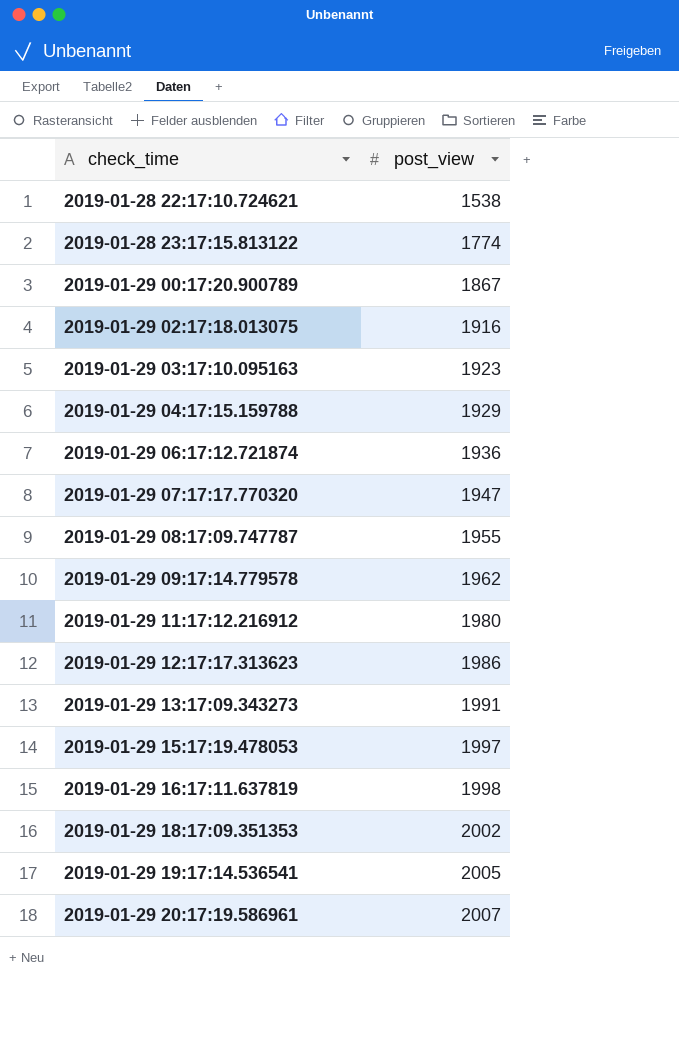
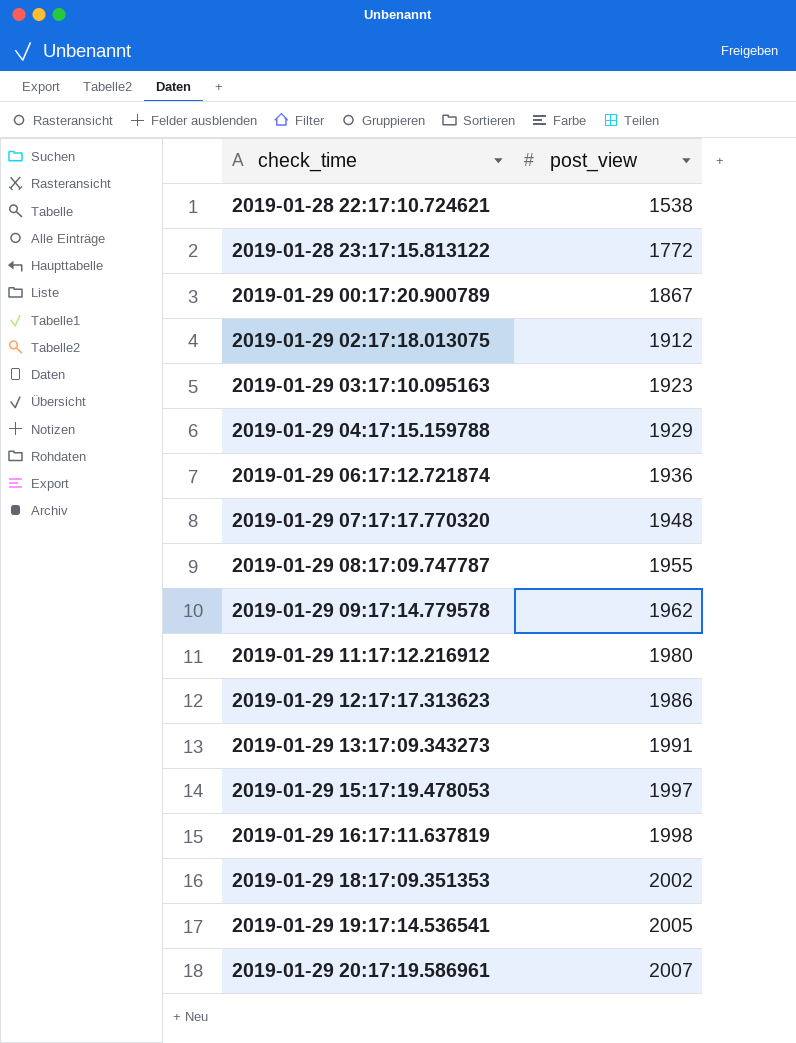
2019-01-28 23:17:15.813122 | post_view: 1774 -> 1772
2019-01-29 02:17:18.013075 | post_view: 1916 -> 1912
2019-01-29 07:17:17.770320 | post_view: 1947 -> 1948

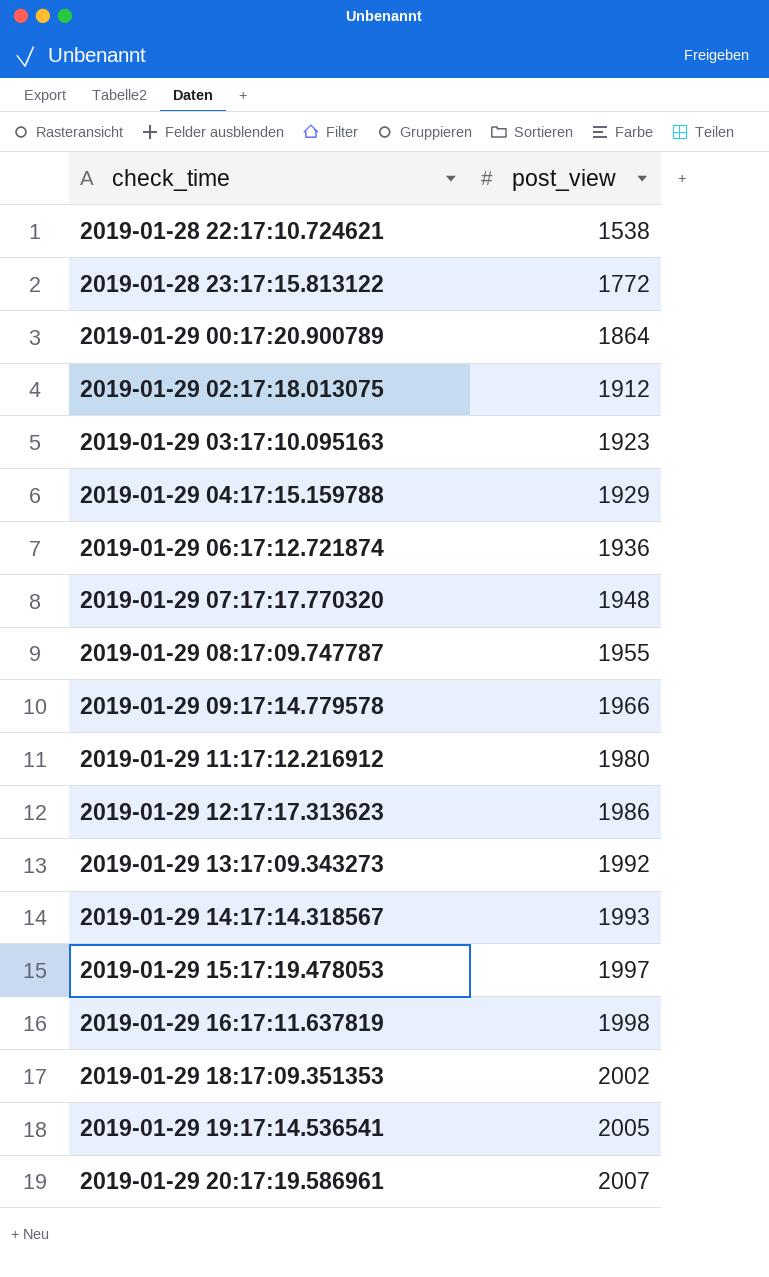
2019-01-29 00:17:20.900789 | post_view: 1867 -> 1864
2019-01-29 09:17:14.779578 | post_view: 1962 -> 1966
2019-01-29 13:17:09.343273 | post_view: 1991 -> 1992
row 2019-01-29 14:17:14.318567: none -> 1993

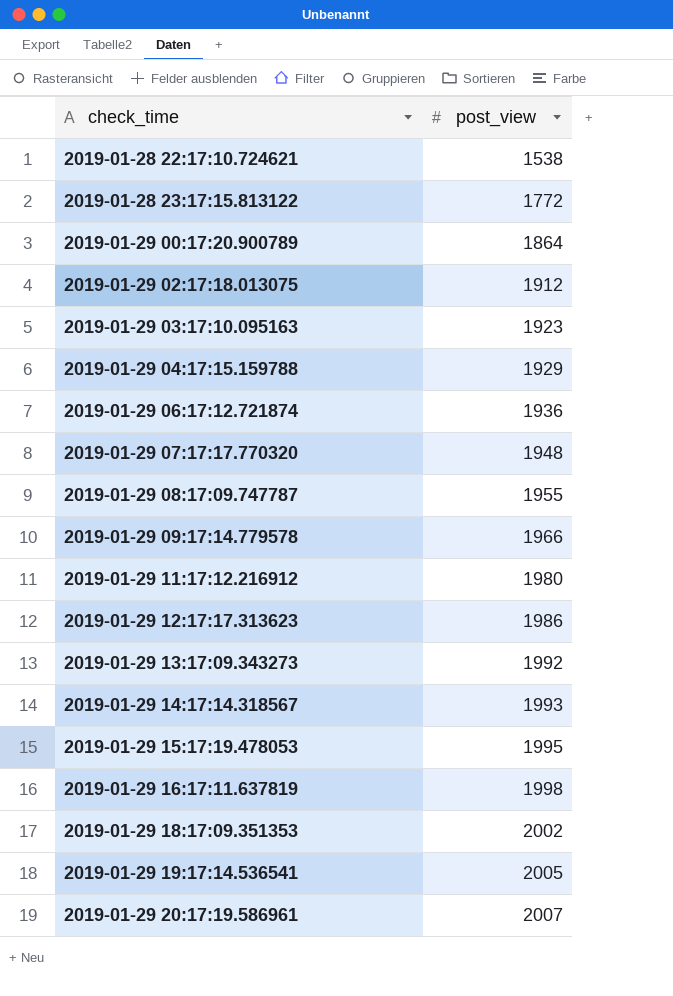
2019-01-29 15:17:19.478053 | post_view: 1997 -> 1995

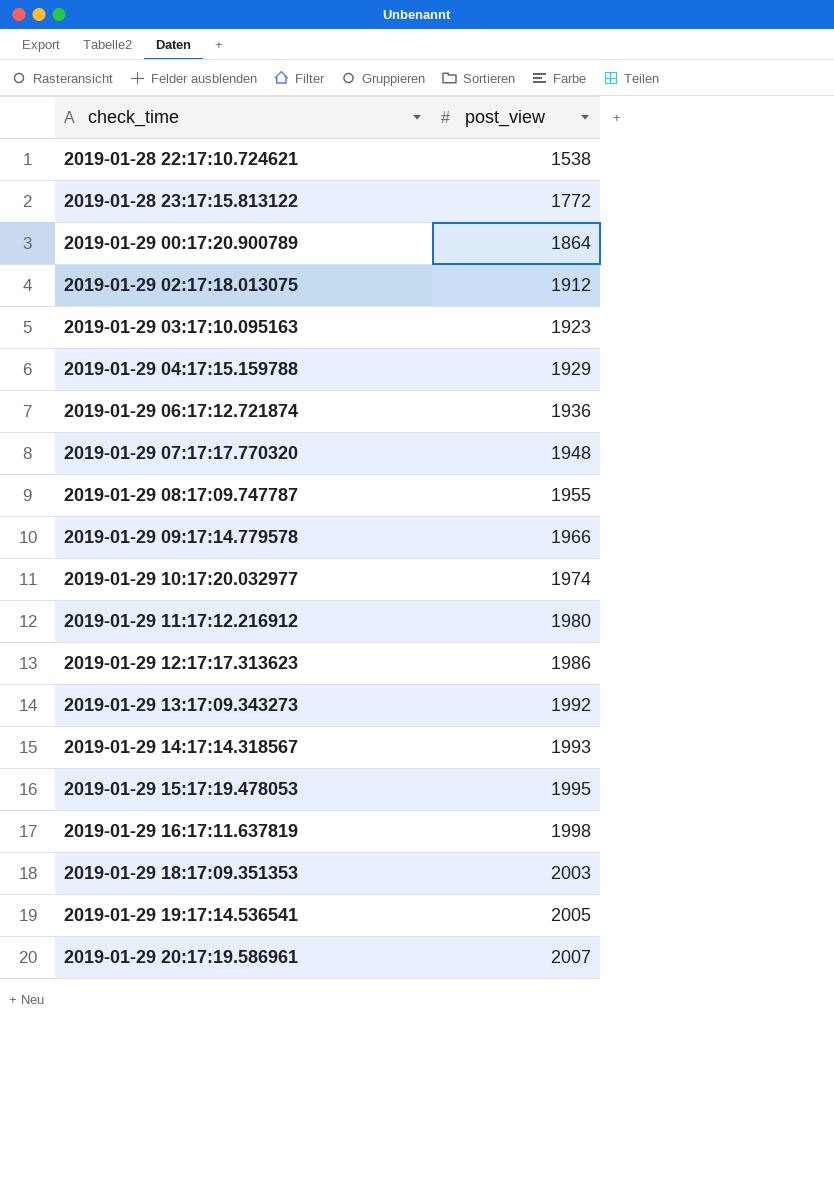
row 2019-01-29 10:17:20.032977: none -> 1974
2019-01-29 18:17:09.351353 | post_view: 2002 -> 2003

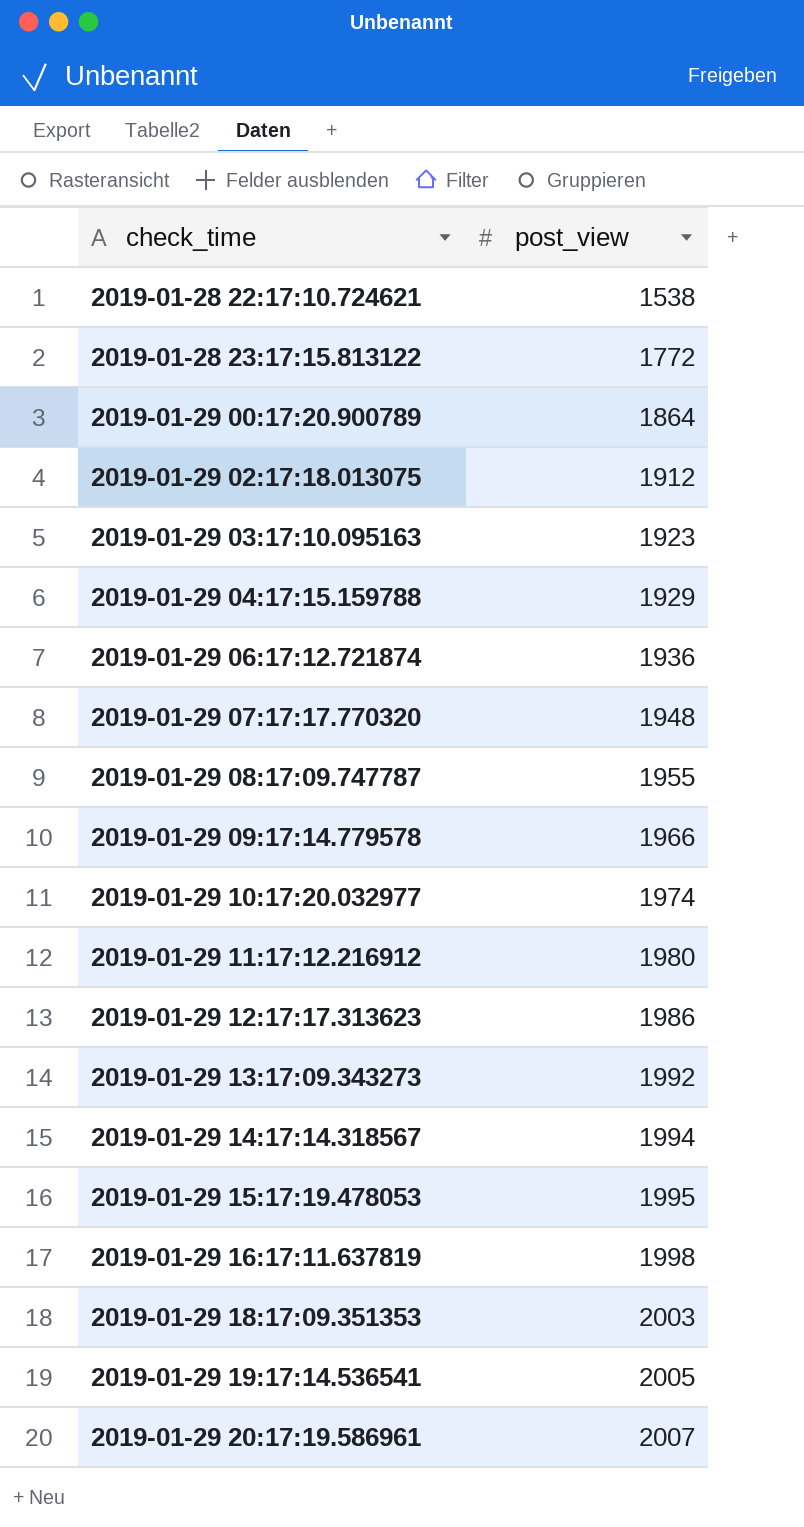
2019-01-29 14:17:14.318567 | post_view: 1993 -> 1994

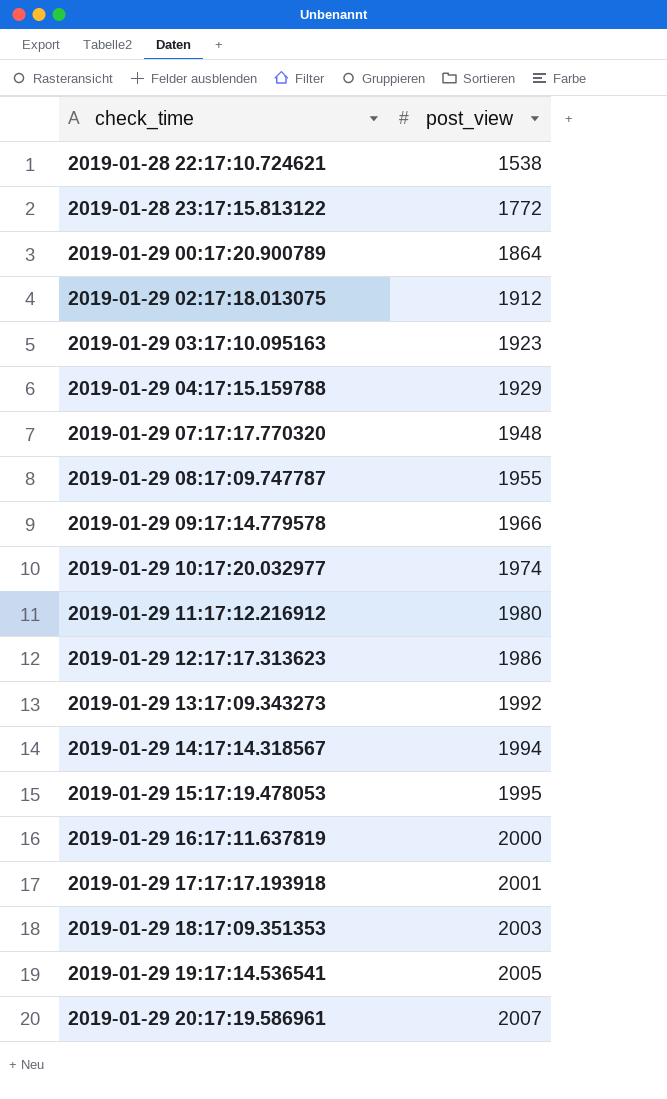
row 2019-01-29 06:17:12.721874: 1936 -> none
2019-01-29 16:17:11.637819 | post_view: 1998 -> 2000
row 2019-01-29 17:17:17.193918: none -> 2001

